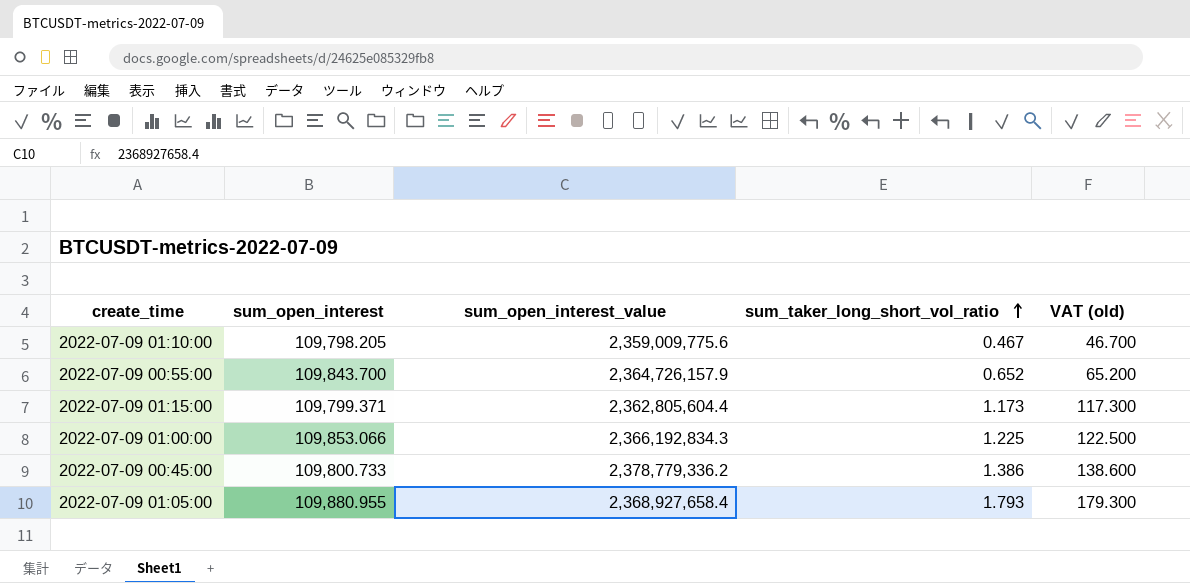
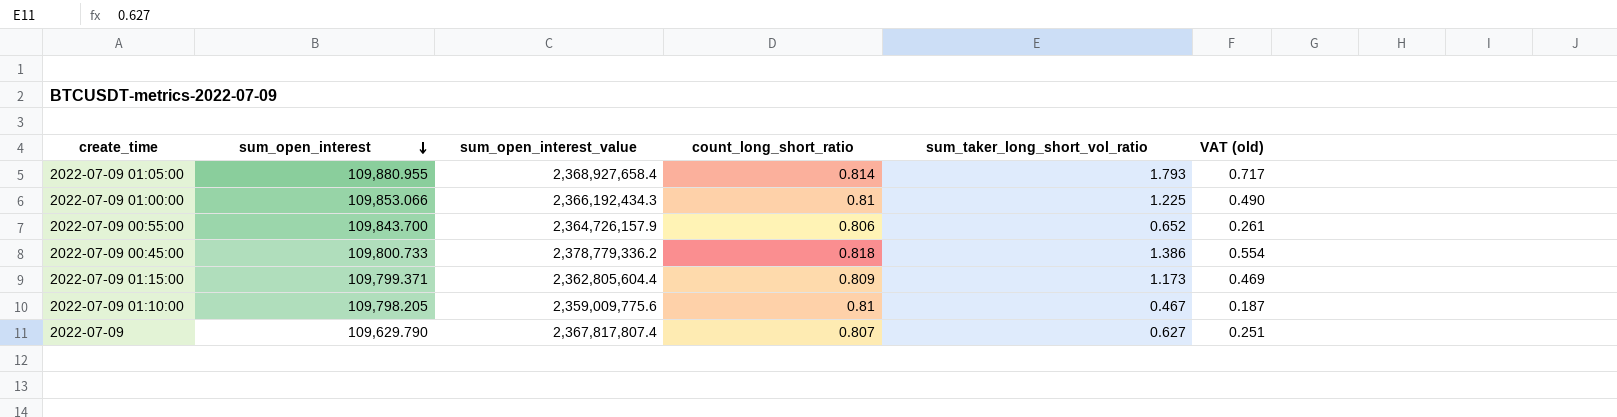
row order: sum_taker_long_short_vol_ratio ascending -> sum_open_interest descending
column count_long_short_ratio | position: none -> 4
column VAT (old) | formula: [sum_taker_long_short_vol_ratio] * 100 -> [sum_taker_long_short_vol_ratio] * 0.4
2022-07-09 01:00:00 | sum_open_interest_value: 2,366,192,834.3 -> 2,366,192,434.3
row 2022-07-09: none -> 109,629.790 | 2,367,817,807.4 | 0.807 | 0.627 | 0.251

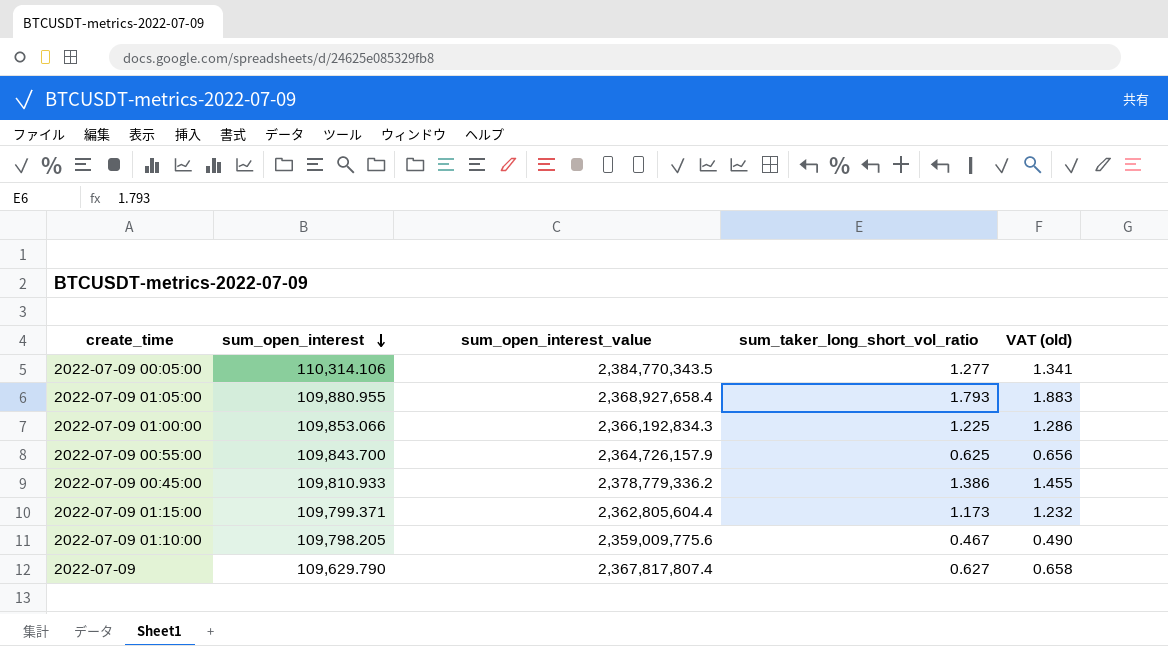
column count_long_short_ratio | position: 4 -> none
column VAT (old) | formula: [sum_taker_long_short_vol_ratio] * 0.4 -> [sum_taker_long_short_vol_ratio] * 1.05
row 2022-07-09 00:05:00: none -> 110,314.106 | 2,384,770,343.5 | 1.277 | 1.341
2022-07-09 01:00:00 | sum_open_interest_value: 2,366,192,434.3 -> 2,366,192,834.3
2022-07-09 00:55:00 | sum_taker_long_short_vol_ratio: 0.652 -> 0.625
2022-07-09 00:45:00 | sum_open_interest: 109,800.733 -> 109,810.933

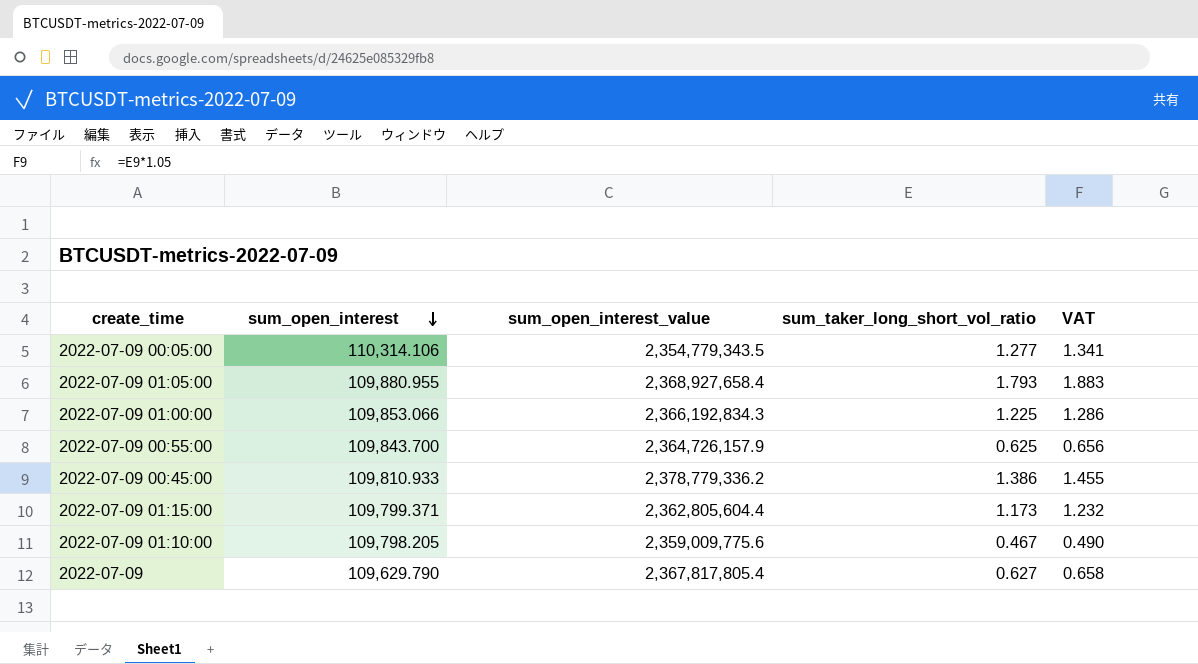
column name: VAT (old) -> VAT
2022-07-09 00:05:00 | sum_open_interest_value: 2,384,770,343.5 -> 2,354,779,343.5
2022-07-09 | sum_open_interest_value: 2,367,817,807.4 -> 2,367,817,805.4

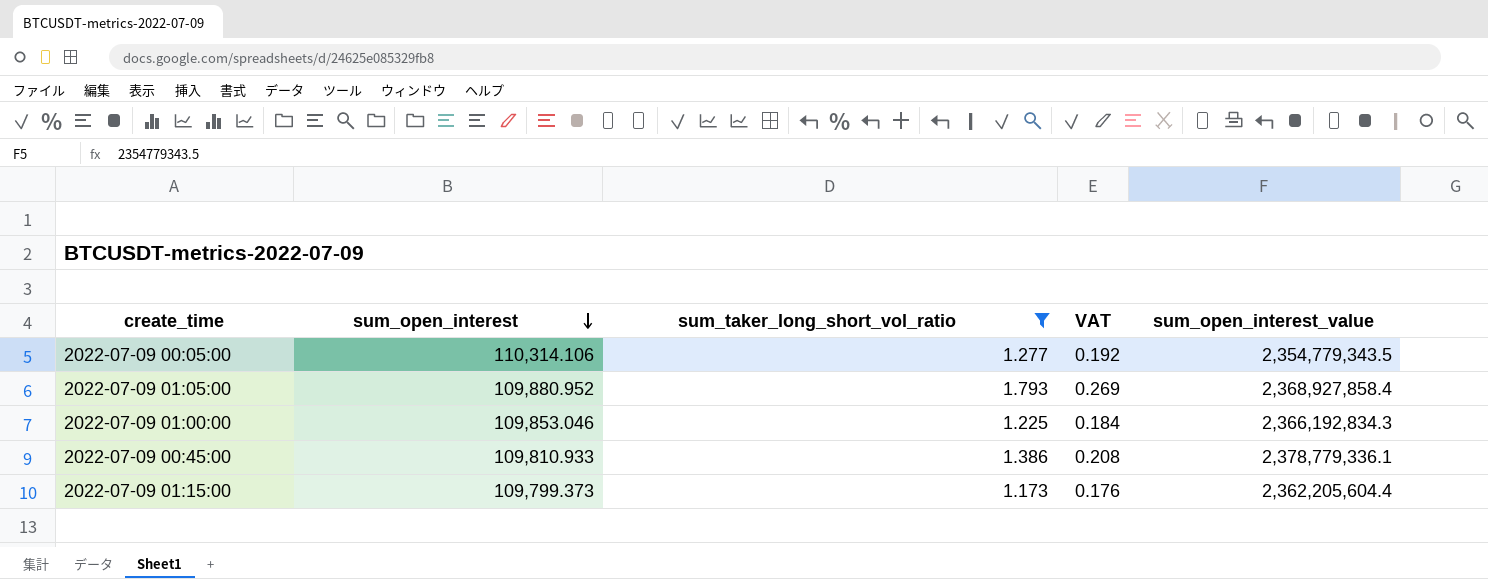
filter: none -> sum_taker_long_short_vol_ratio >= 1.173
column VAT | formula: [sum_taker_long_short_vol_ratio] * 1.05 -> [sum_taker_long_short_vol_ratio] * 0.15
column sum_open_interest_value | position: 3 -> 5
2022-07-09 01:05:00 | sum_open_interest: 109,880.955 -> 109,880.952
2022-07-09 01:05:00 | sum_open_interest_value: 2,368,927,658.4 -> 2,368,927,858.4
2022-07-09 01:00:00 | sum_open_interest: 109,853.066 -> 109,853.046
2022-07-09 00:45:00 | sum_open_interest_value: 2,378,779,336.2 -> 2,378,779,336.1
2022-07-09 01:15:00 | sum_open_interest: 109,799.371 -> 109,799.373
2022-07-09 01:15:00 | sum_open_interest_value: 2,362,805,604.4 -> 2,362,205,604.4

